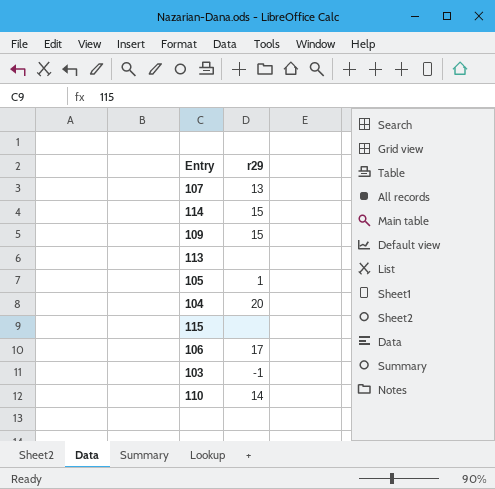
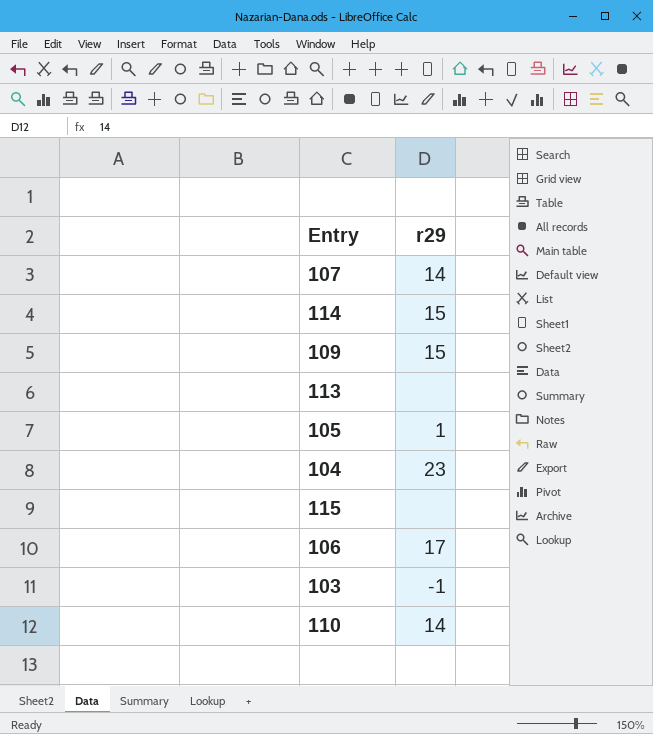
107 | r29: 13 -> 14
104 | r29: 20 -> 23

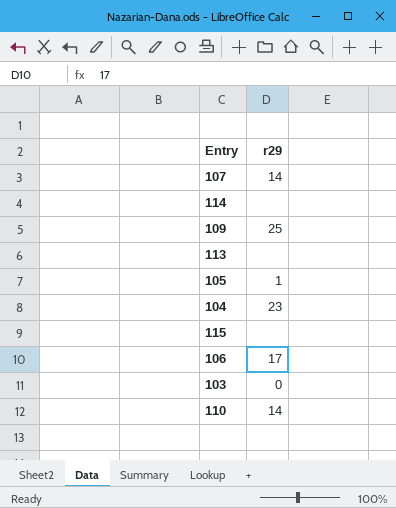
114 | r29: 15 -> none
109 | r29: 15 -> 25
103 | r29: -1 -> 0

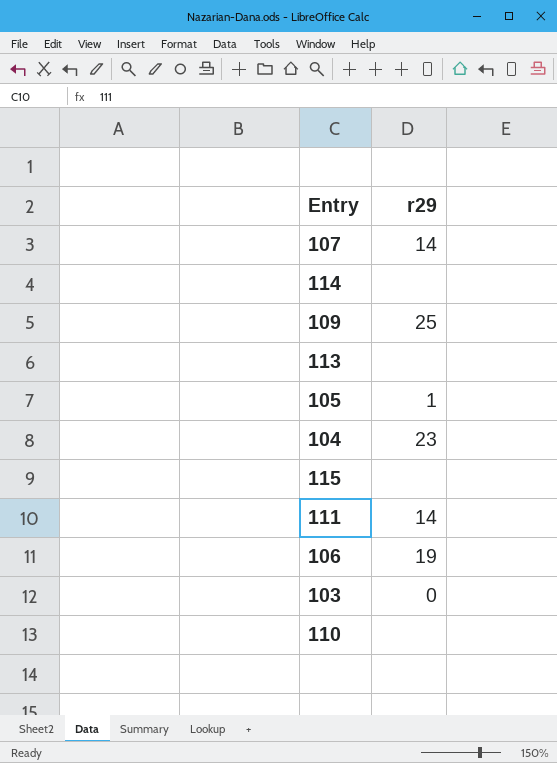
row 111: none -> 14
106 | r29: 17 -> 19
110 | r29: 14 -> none

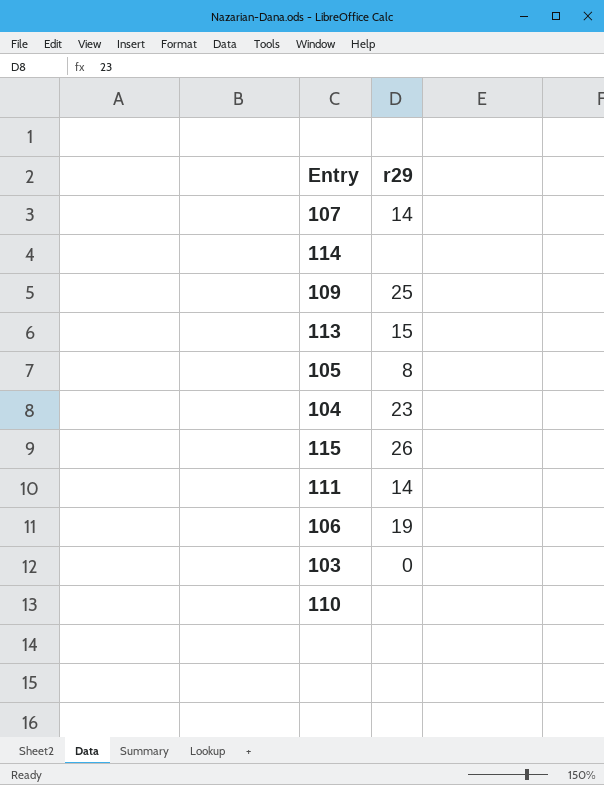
113 | r29: none -> 15
105 | r29: 1 -> 8
115 | r29: none -> 26

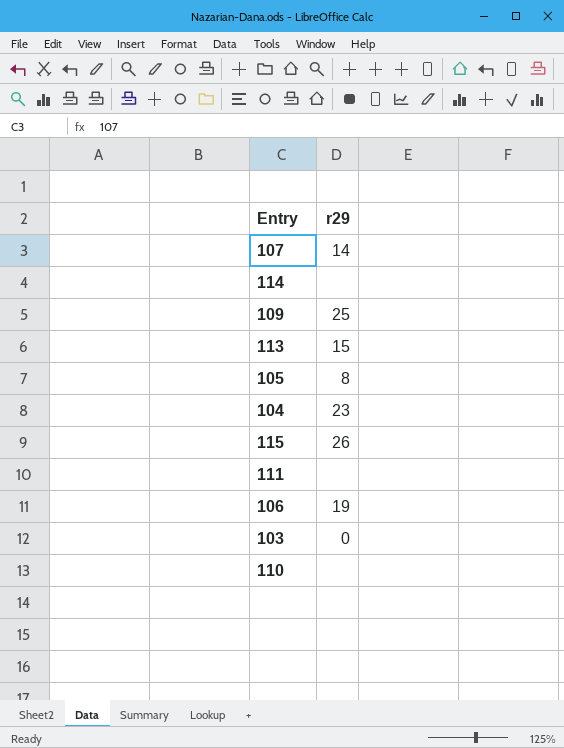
111 | r29: 14 -> none

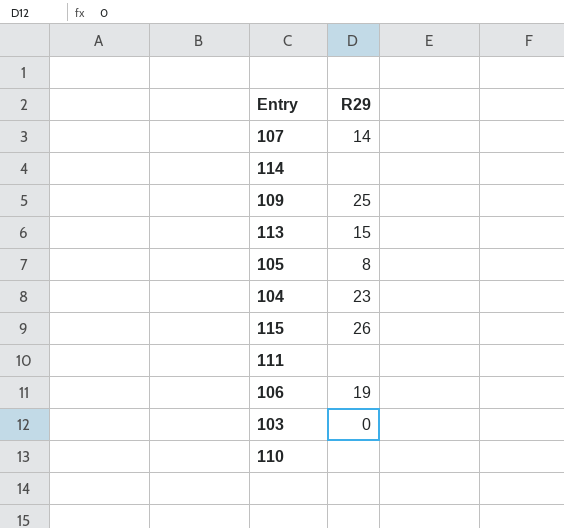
column name: r29 -> R29

